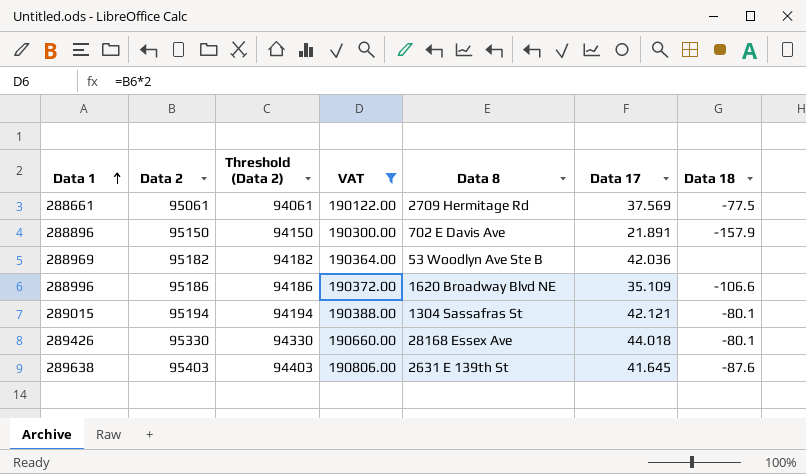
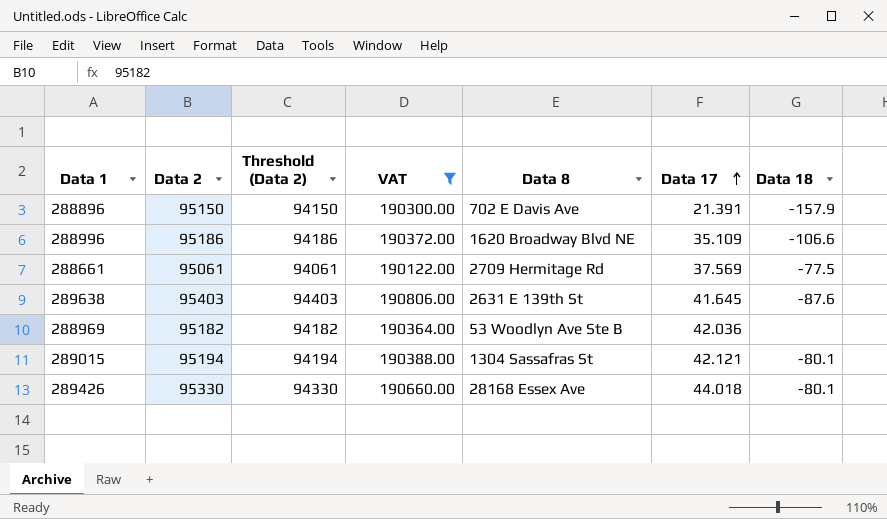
row order: Data 1 ascending -> Data 17 ascending
288896 | Data 17: 21.891 -> 21.391

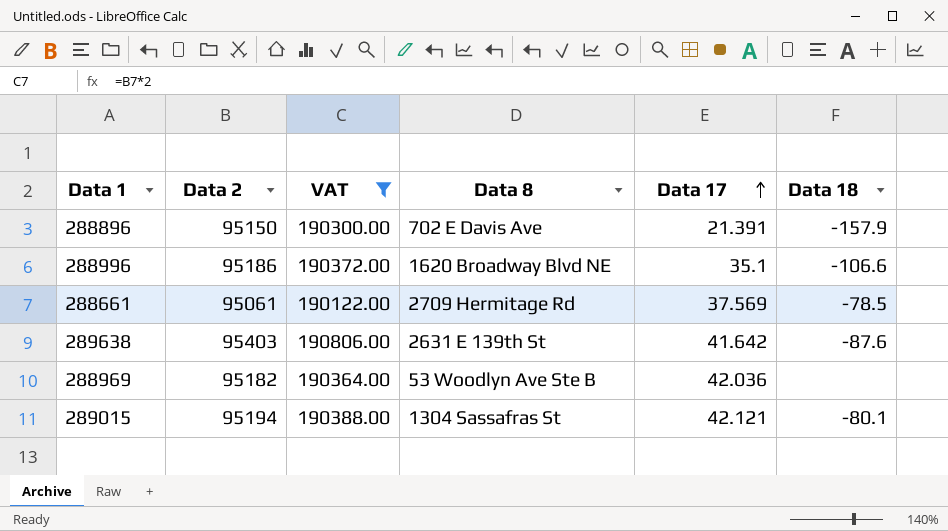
column Threshold (Data 2) | formula: [Data 2] - 1000 -> none
row 289426: 95330 | 94330 | 190660.00 | 28168 Essex Ave | 44.018 | -80.1 -> none
288996 | Data 17: 35.109 -> 35.1
288661 | Data 18: -77.5 -> -78.5
289638 | Data 17: 41.645 -> 41.642

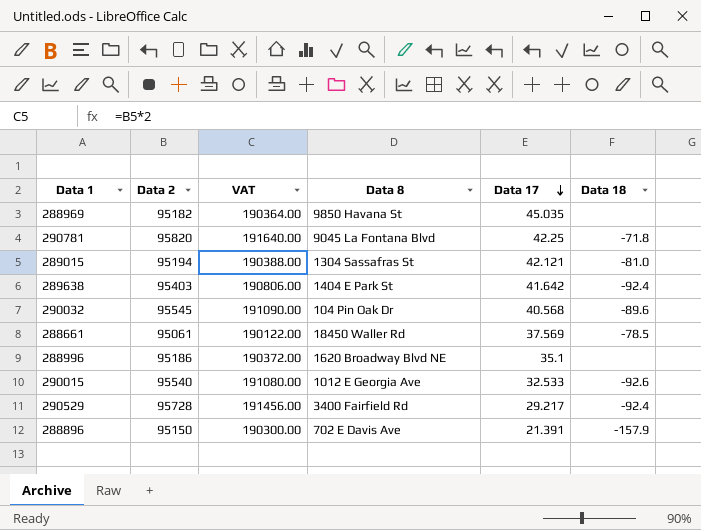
filter: VAT <= 190806.00 -> none
row order: Data 17 ascending -> Data 17 descending
288969 | Data 8: 53 Woodlyn Ave Ste B -> 9850 Havana St
288969 | Data 17: 42.036 -> 45.035
289015 | Data 18: -80.1 -> -81.0
289638 | Data 8: 2631 E 139th St -> 1404 E Park St
289638 | Data 18: -87.6 -> -92.4
288661 | Data 8: 2709 Hermitage Rd -> 18450 Waller Rd
288996 | Data 18: -106.6 -> none

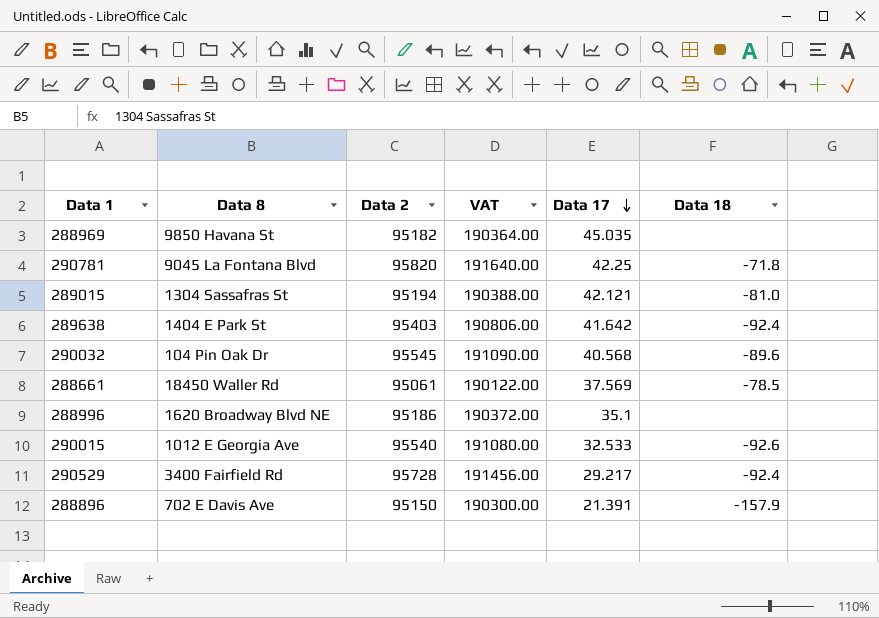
column Data 8 | position: 4 -> 2

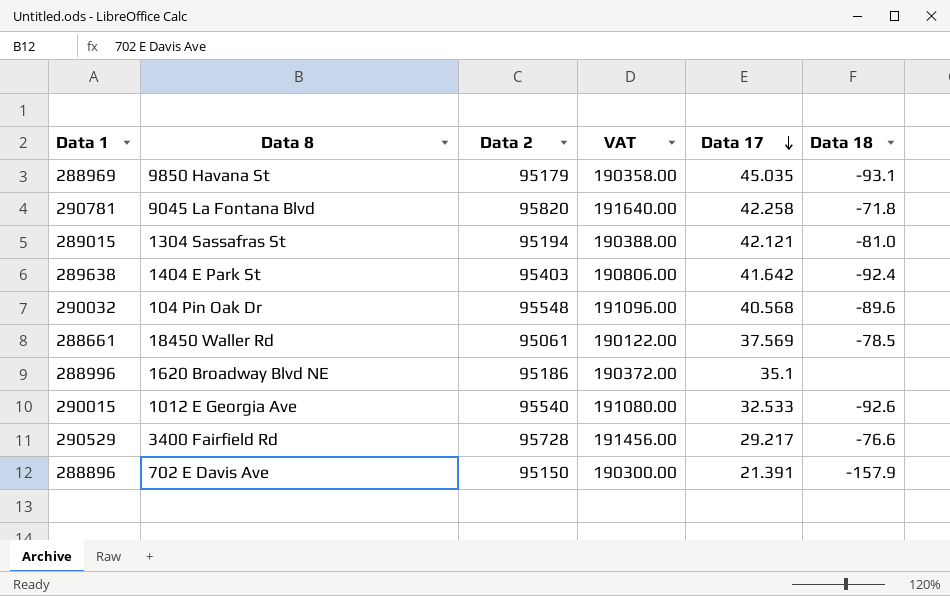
288969 | Data 2: 95182 -> 95179
288969 | VAT: 190364.00 -> 190358.00
288969 | Data 18: none -> -93.1
290781 | Data 17: 42.25 -> 42.258
290032 | Data 2: 95545 -> 95548
290032 | VAT: 191090.00 -> 191096.00
290529 | Data 18: -92.4 -> -76.6

